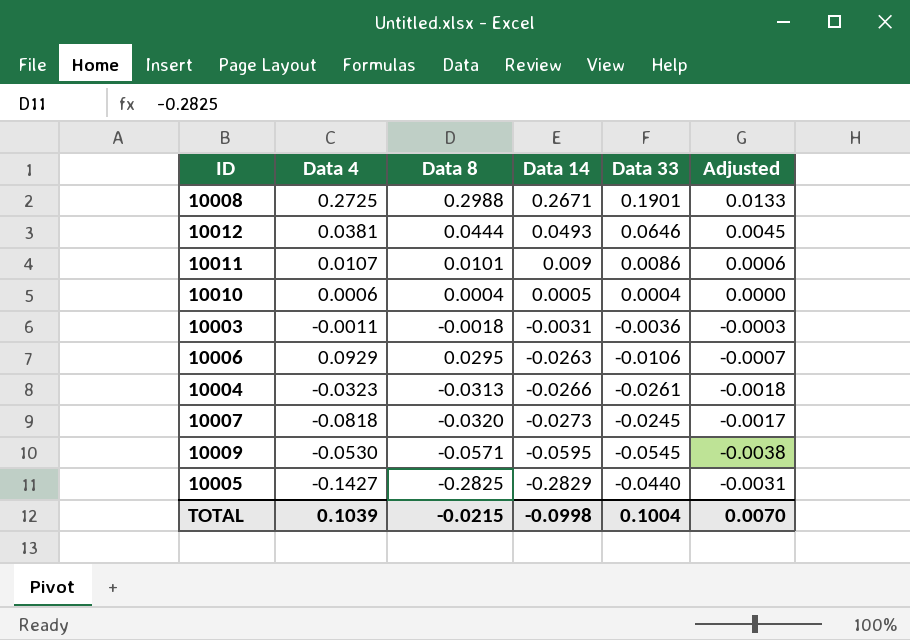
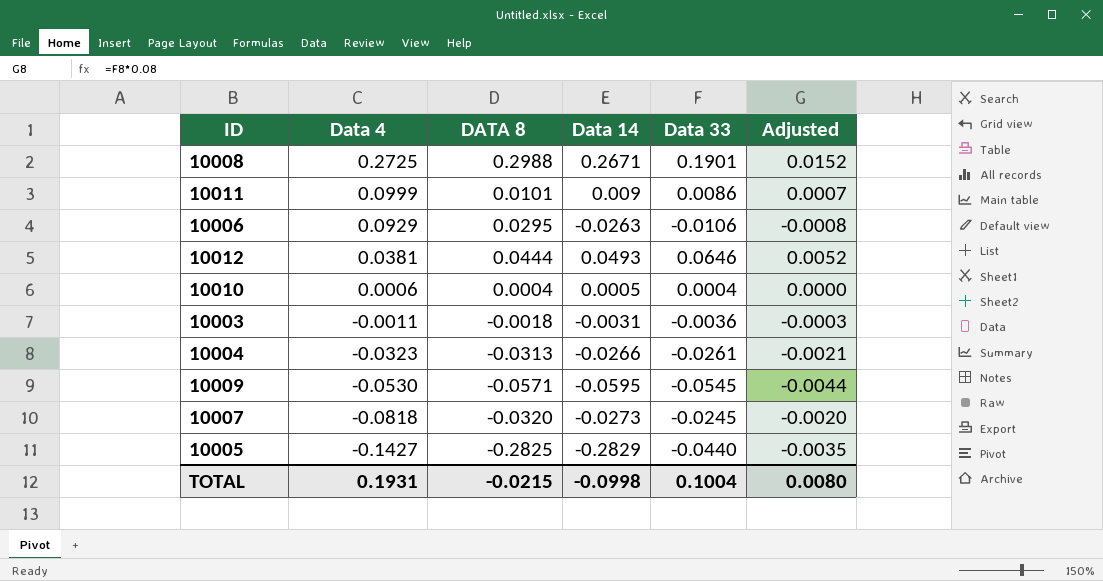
row order: Data 14 descending -> Data 4 descending
column name: Data 8 -> DATA 8
column Adjusted | formula: [Data 33] * 0.07 -> [Data 33] * 0.08
10011 | Data 4: 0.0107 -> 0.0999
TOTAL | Data 4: 0.1039 -> 0.1931
TOTAL | Adjusted: 0.0070 -> 0.0080

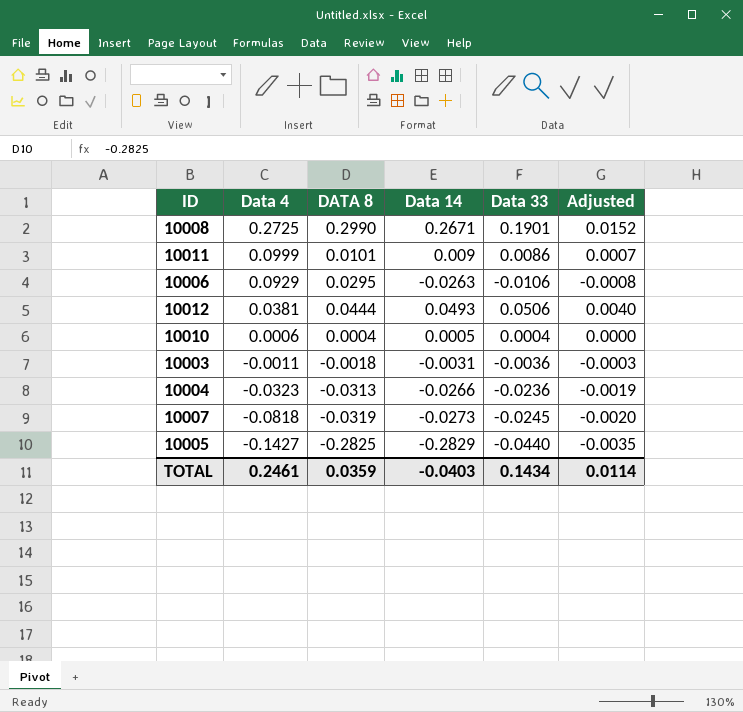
row 10009: -0.0530 | -0.0571 | -0.0595 | -0.0545 | -0.0044 -> none
10008 | DATA 8: 0.2988 -> 0.2990
10012 | Data 33: 0.0646 -> 0.0506
10012 | Adjusted: 0.0052 -> 0.0040
10004 | Data 33: -0.0261 -> -0.0236
10004 | Adjusted: -0.0021 -> -0.0019
10007 | DATA 8: -0.0320 -> -0.0319
TOTAL | Data 4: 0.1931 -> 0.2461
TOTAL | DATA 8: -0.0215 -> 0.0359
TOTAL | Data 14: -0.0998 -> -0.0403
TOTAL | Data 33: 0.1004 -> 0.1434
TOTAL | Adjusted: 0.0080 -> 0.0114

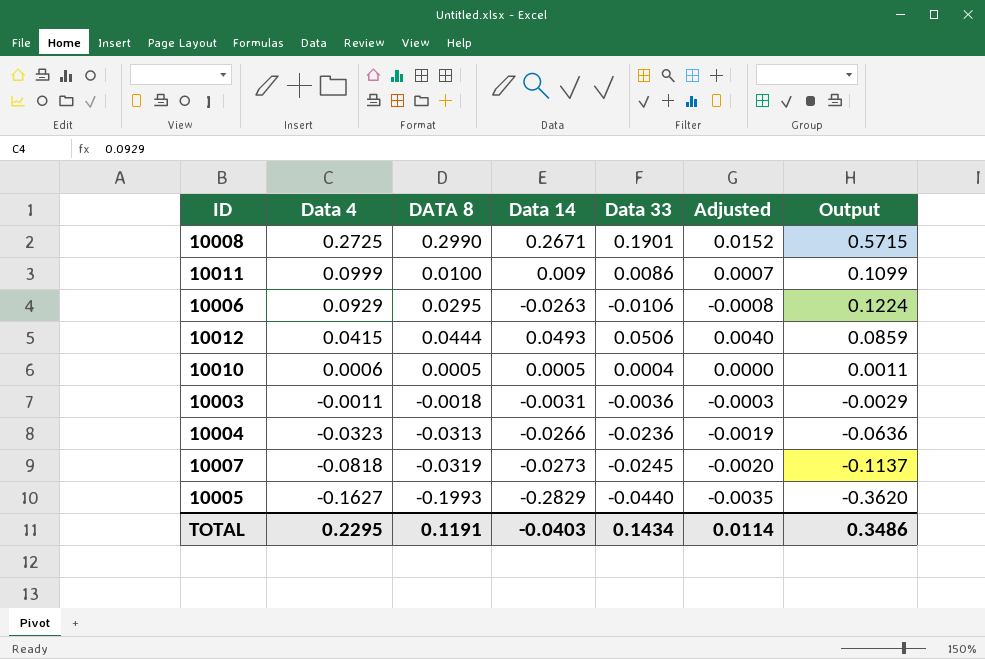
column Output | formula: none -> [Data 4] + [DATA 8]
10011 | DATA 8: 0.0101 -> 0.0100
10012 | Data 4: 0.0381 -> 0.0415
10010 | DATA 8: 0.0004 -> 0.0005
10005 | Data 4: -0.1427 -> -0.1627
10005 | DATA 8: -0.2825 -> -0.1993
TOTAL | Data 4: 0.2461 -> 0.2295
TOTAL | DATA 8: 0.0359 -> 0.1191

